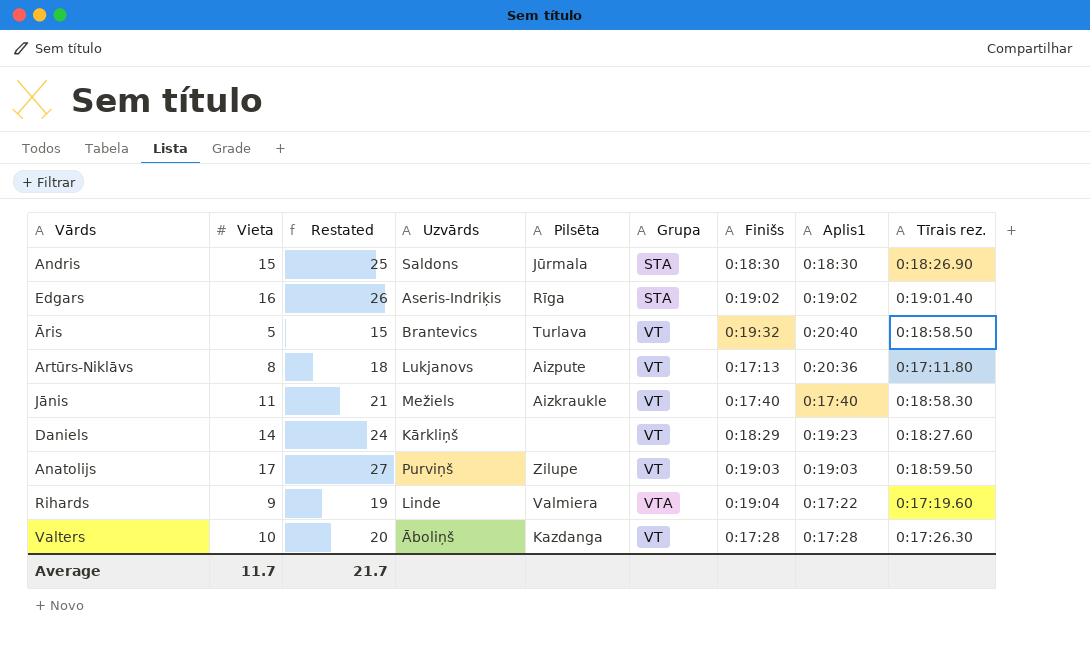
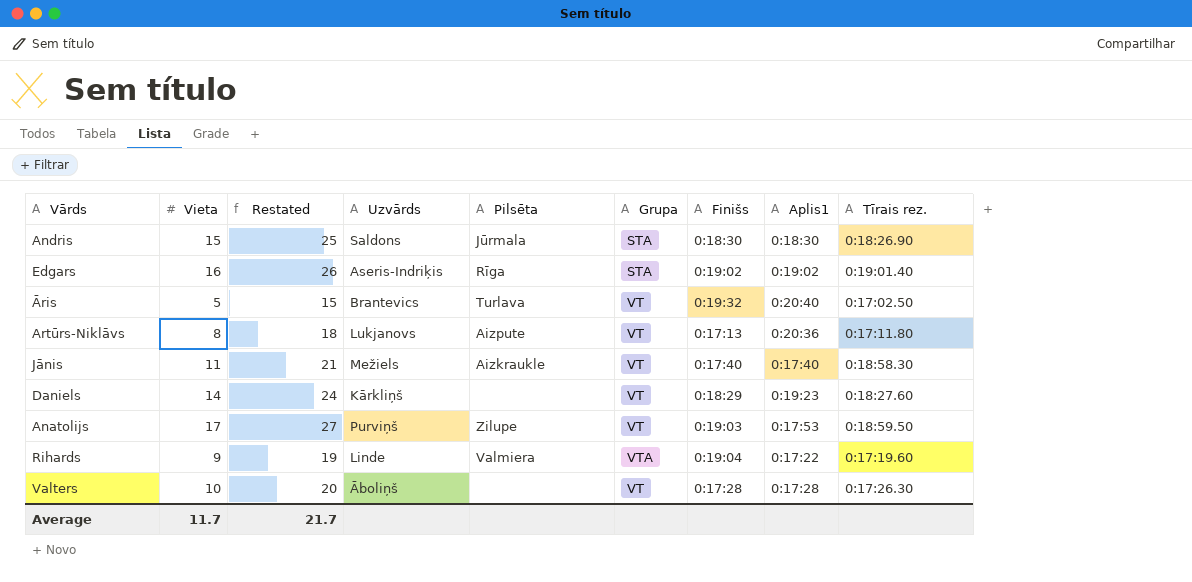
Āris | Tīrais rez.: 0:18:58.50 -> 0:17:02.50
Anatolijs | Aplis1: 0:19:03 -> 0:17:53
Valters | Pilsēta: Kazdanga -> none

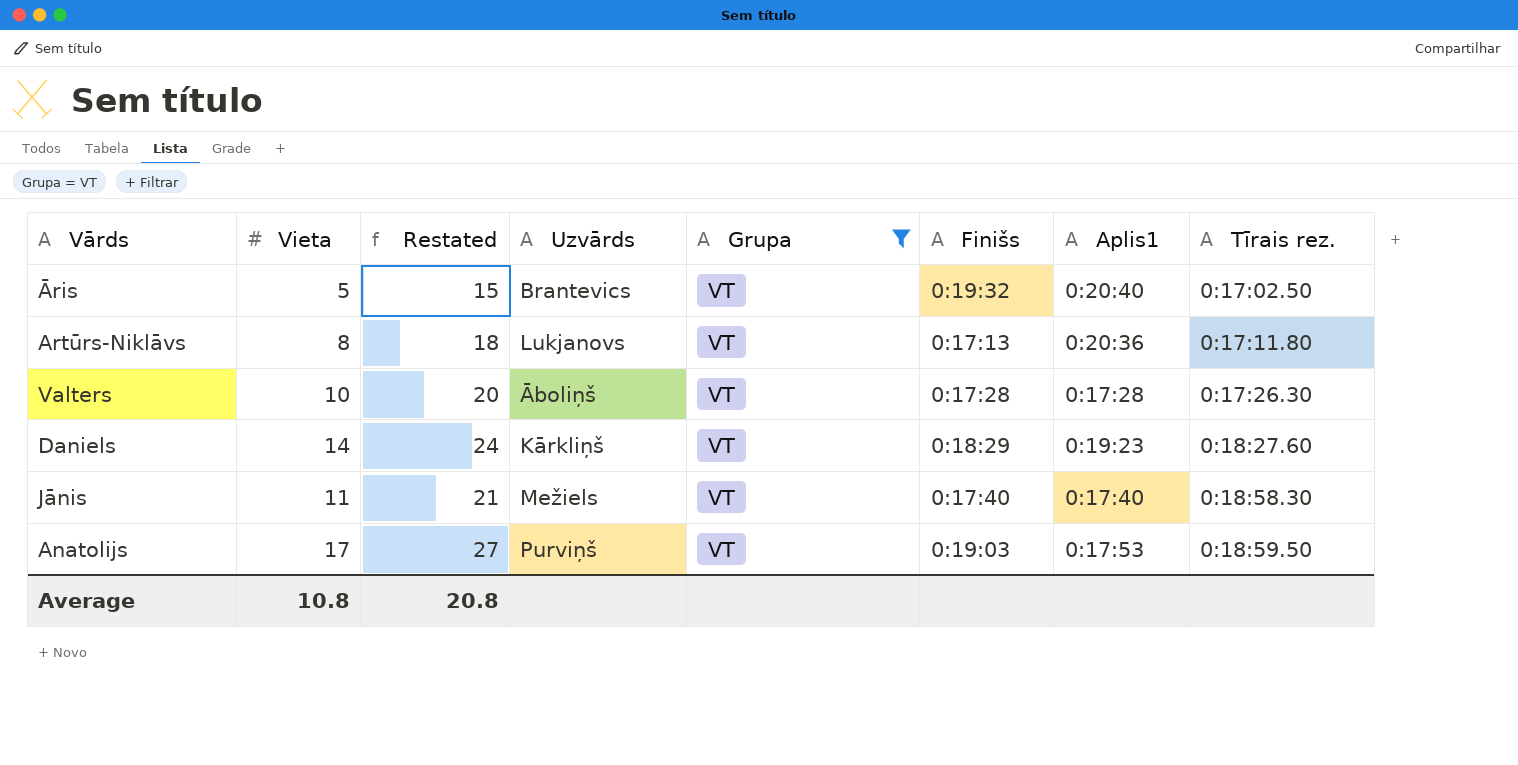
filter: none -> Grupa = VT
row order: none -> Tīrais rez. ascending
column Pilsēta | position: 5 -> none
Average | Vieta: 11.7 -> 10.8
Average | Restated: 21.7 -> 20.8

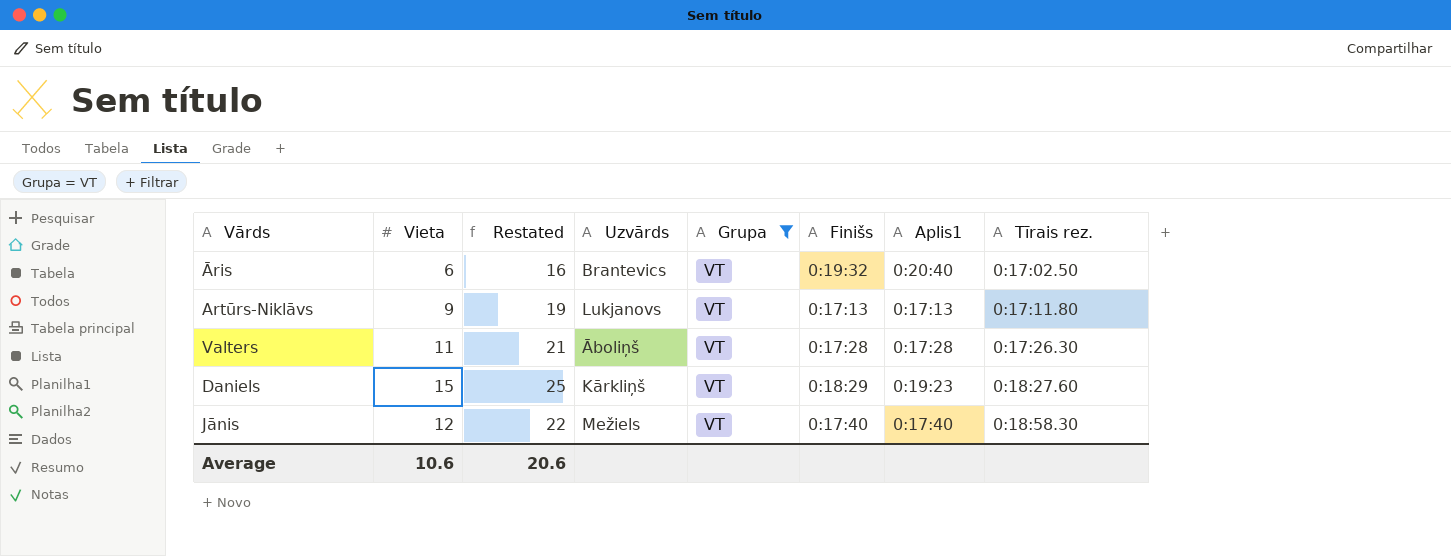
row Anatolijs: 17 | 27 | Purviņš | VT | 0:19:03 | 0:17:53 | 0:18:59.50 -> none
Āris | Vieta: 5 -> 6
Āris | Restated: 15 -> 16
Artūrs-Niklāvs | Vieta: 8 -> 9
Artūrs-Niklāvs | Restated: 18 -> 19
Artūrs-Niklāvs | Aplis1: 0:20:36 -> 0:17:13
Valters | Vieta: 10 -> 11
Valters | Restated: 20 -> 21
Daniels | Vieta: 14 -> 15
Daniels | Restated: 24 -> 25
Jānis | Vieta: 11 -> 12
Jānis | Restated: 21 -> 22
Average | Vieta: 10.8 -> 10.6
Average | Restated: 20.8 -> 20.6

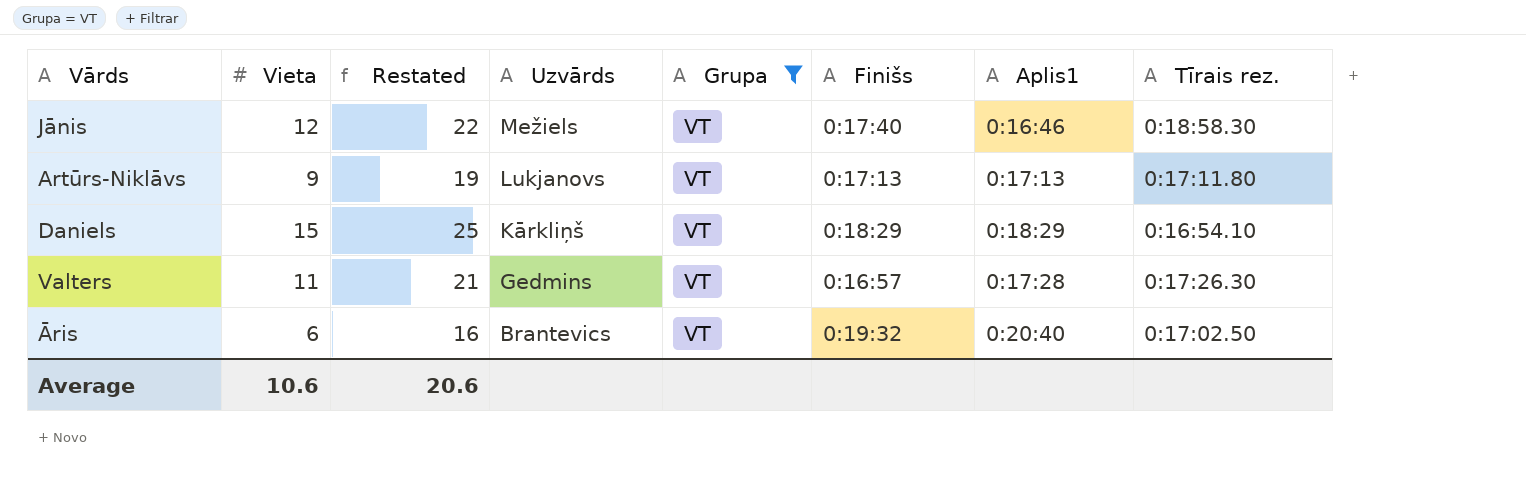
row order: Tīrais rez. ascending -> Uzvārds descending
Jānis | Aplis1: 0:17:40 -> 0:16:46
Daniels | Aplis1: 0:19:23 -> 0:18:29
Daniels | Tīrais rez.: 0:18:27.60 -> 0:16:54.10
Valters | Uzvārds: Āboliņš -> Gedmins
Valters | Finišs: 0:17:28 -> 0:16:57

